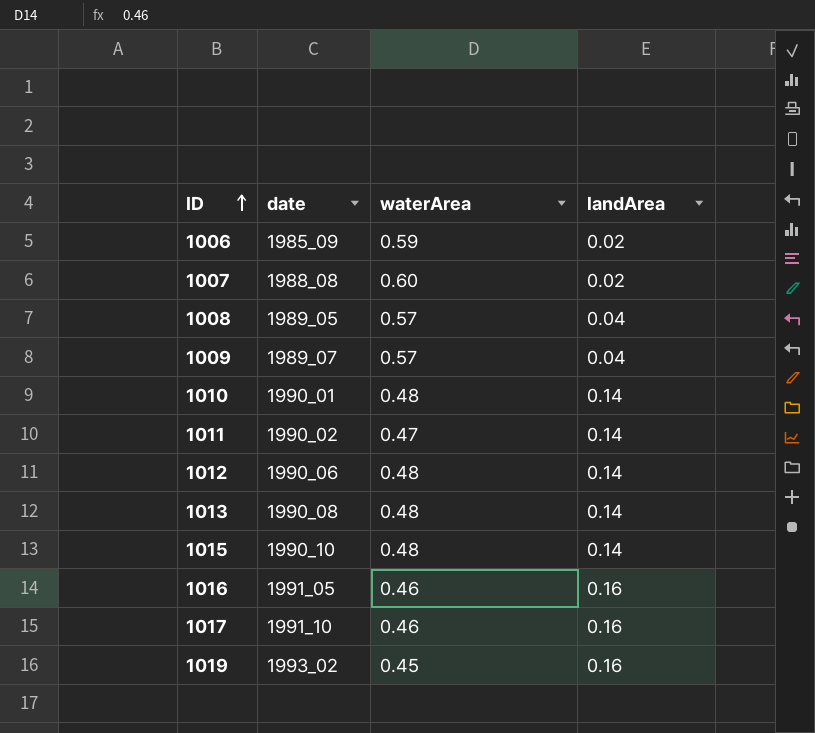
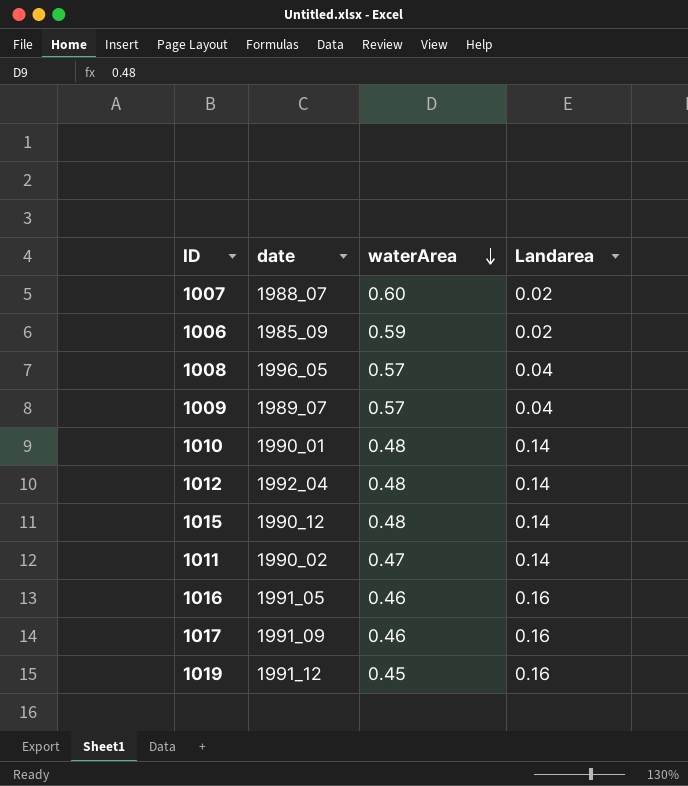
row order: ID ascending -> waterArea descending
column name: landArea -> Landarea
row 1013: 1990_08 | 0.48 | 0.14 -> none
1007 | date: 1988_08 -> 1988_07
1008 | date: 1989_05 -> 1996_05
1012 | date: 1990_06 -> 1992_04
1015 | date: 1990_10 -> 1990_12
1017 | date: 1991_10 -> 1991_09
1019 | date: 1993_02 -> 1991_12

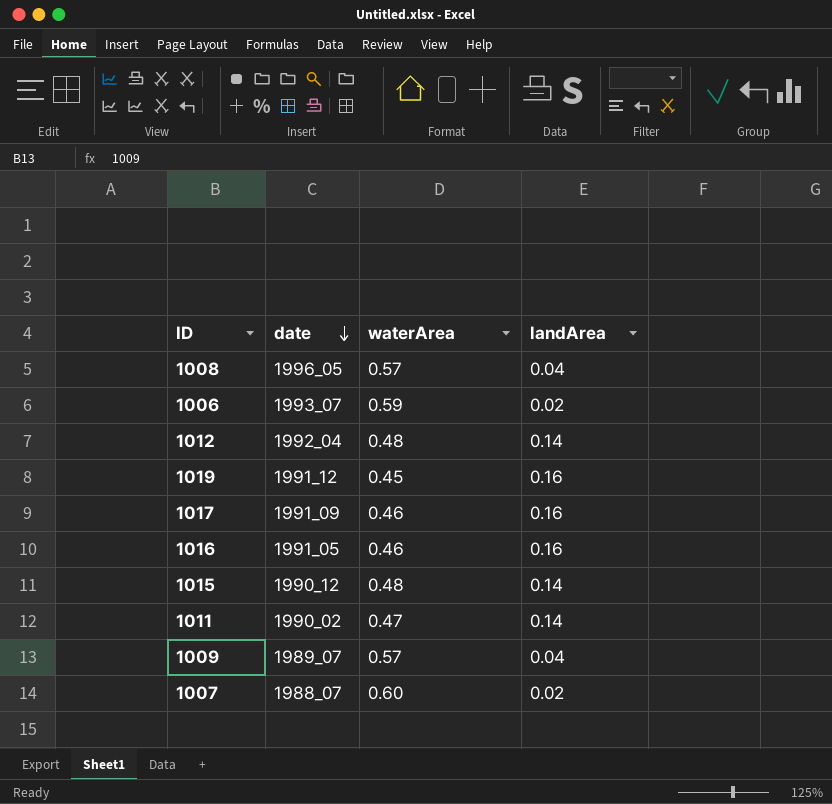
row order: waterArea descending -> date descending
column name: Landarea -> landArea
row 1010: 1990_01 | 0.48 | 0.14 -> none
1006 | date: 1985_09 -> 1993_07

